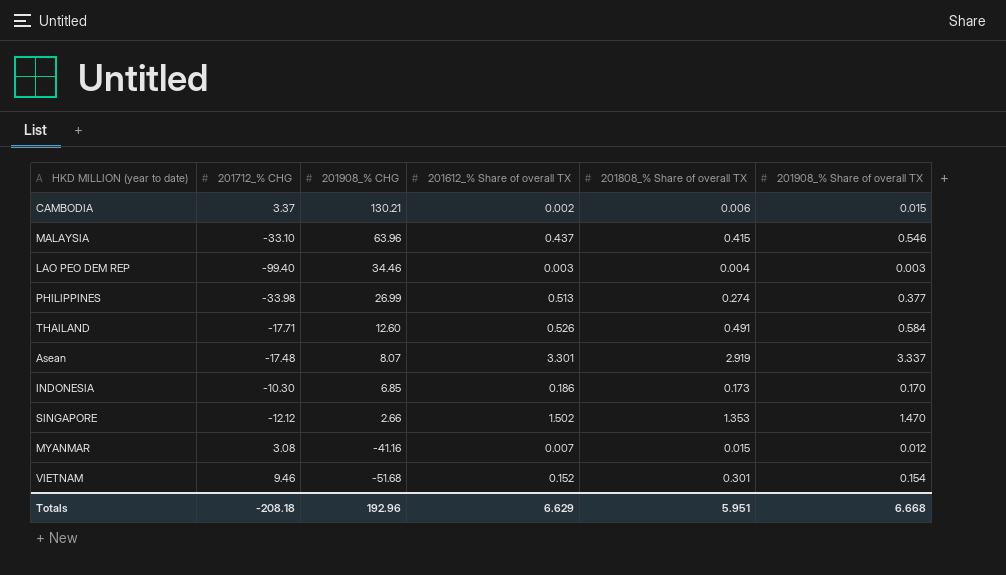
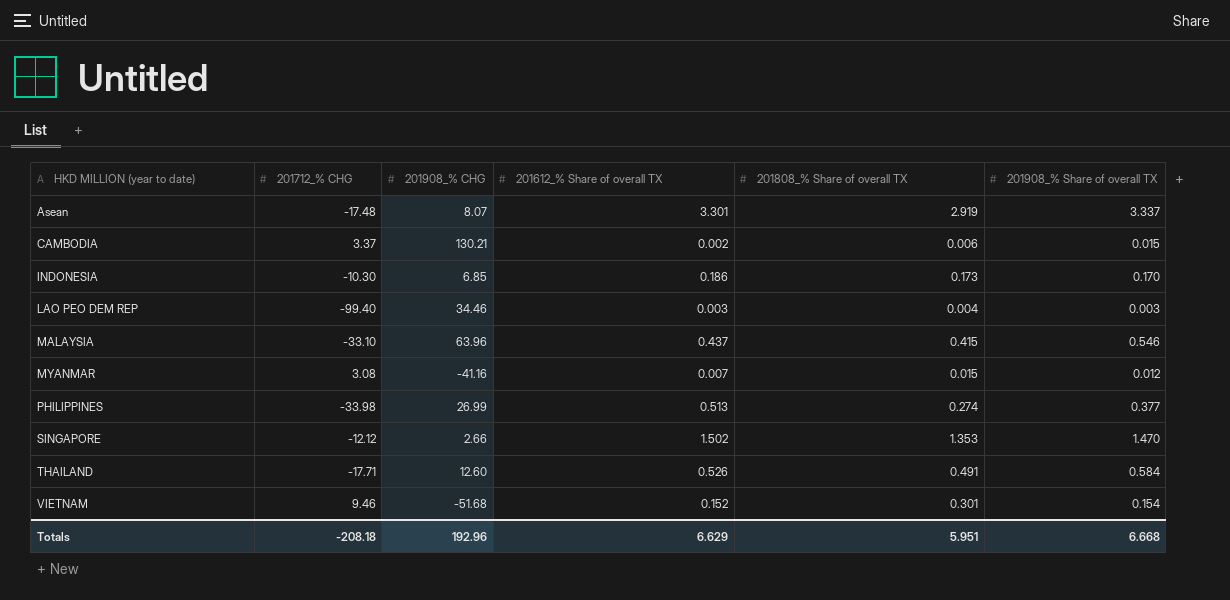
row order: 201908_% CHG descending -> HKD MILLION (year to date) ascending

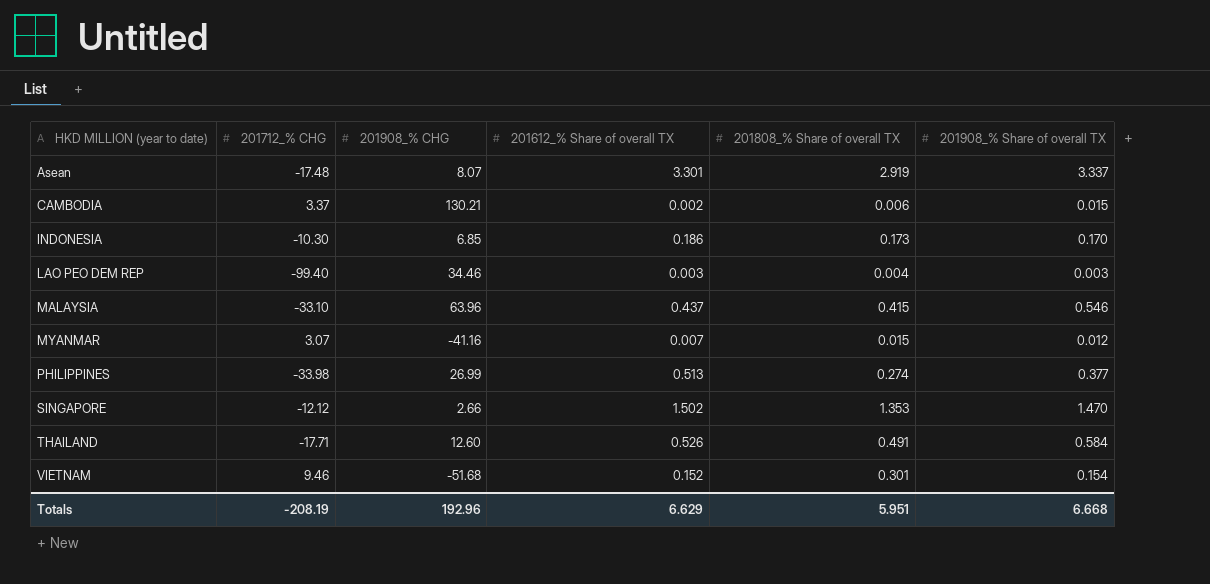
MYANMAR | 201712_% CHG: 3.08 -> 3.07
Totals | 201712_% CHG: -208.18 -> -208.19

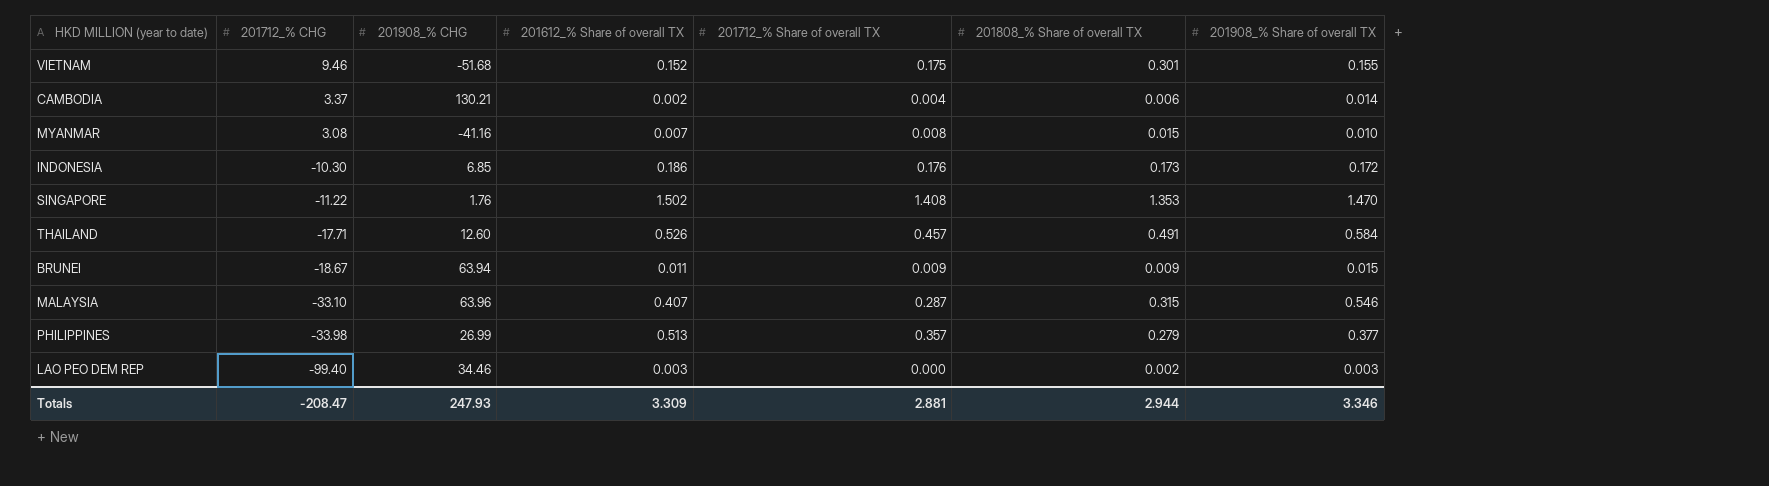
row order: HKD MILLION (year to date) ascending -> 201712_% CHG descending
column 201712_% Share of overall TX | position: none -> 5
row Asean: -17.48 | 8.07 | 3.301 | 2.919 | 3.337 -> none
VIETNAM | 201908_% Share of overall TX: 0.154 -> 0.155
CAMBODIA | 201908_% Share of overall TX: 0.015 -> 0.014
MYANMAR | 201712_% CHG: 3.07 -> 3.08
MYANMAR | 201908_% Share of overall TX: 0.012 -> 0.010
INDONESIA | 201908_% Share of overall TX: 0.170 -> 0.172
SINGAPORE | 201712_% CHG: -12.12 -> -11.22
SINGAPORE | 201908_% CHG: 2.66 -> 1.76
row BRUNEI: none -> -18.67 | 63.94 | 0.011 | 0.009 | 0.009 | 0.015
MALAYSIA | 201612_% Share of overall TX: 0.437 -> 0.407
MALAYSIA | 201808_% Share of overall TX: 0.415 -> 0.315
PHILIPPINES | 201808_% Share of overall TX: 0.274 -> 0.279
LAO PEO DEM REP | 201808_% Share of overall TX: 0.004 -> 0.002
Totals | 201712_% CHG: -208.19 -> -208.47
Totals | 201908_% CHG: 192.96 -> 247.93
Totals | 201612_% Share of overall TX: 6.629 -> 3.309
Totals | 201808_% Share of overall TX: 5.951 -> 2.944
Totals | 201908_% Share of overall TX: 6.668 -> 3.346

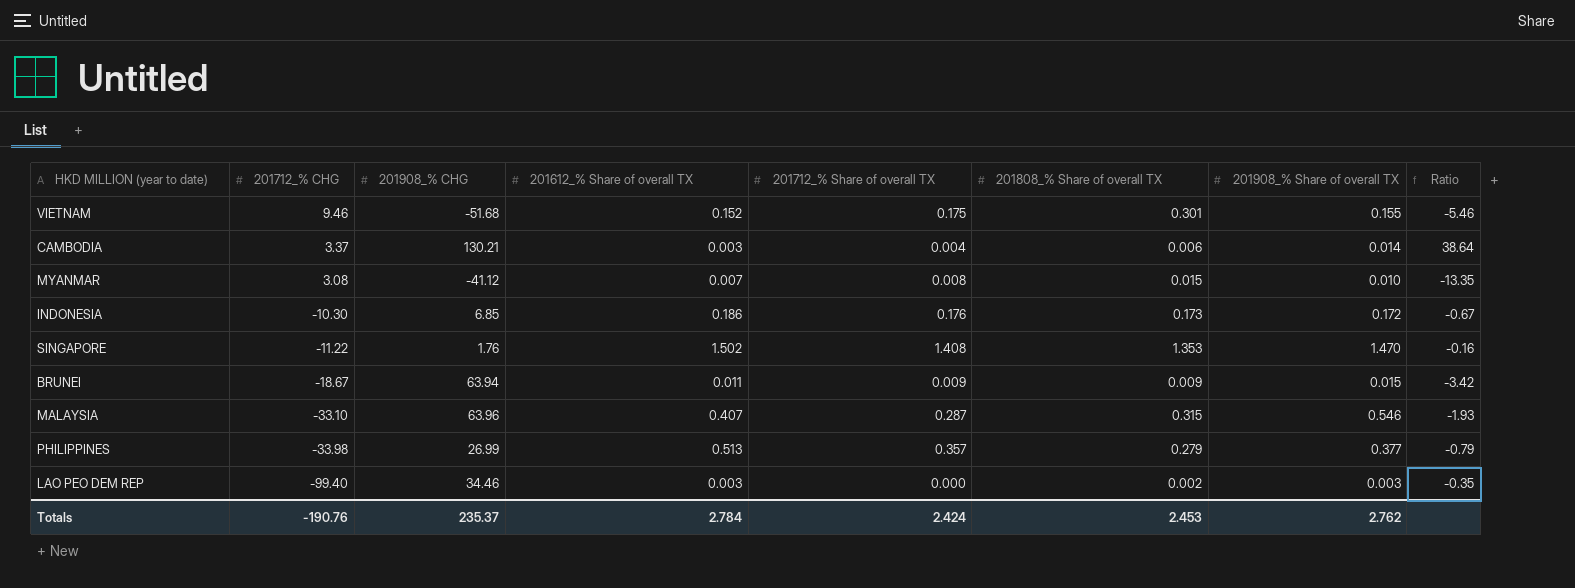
column Ratio | formula: none -> [201908_% CHG] / [201712_% CHG]
row THAILAND: -17.71 | 12.60 | 0.526 | 0.457 | 0.491 | 0.584 -> none
CAMBODIA | 201612_% Share of overall TX: 0.002 -> 0.003
MYANMAR | 201908_% CHG: -41.16 -> -41.12
Totals | 201712_% CHG: -208.47 -> -190.76
Totals | 201908_% CHG: 247.93 -> 235.37
Totals | 201612_% Share of overall TX: 3.309 -> 2.784
Totals | 201712_% Share of overall TX: 2.881 -> 2.424
Totals | 201808_% Share of overall TX: 2.944 -> 2.453
Totals | 201908_% Share of overall TX: 3.346 -> 2.762

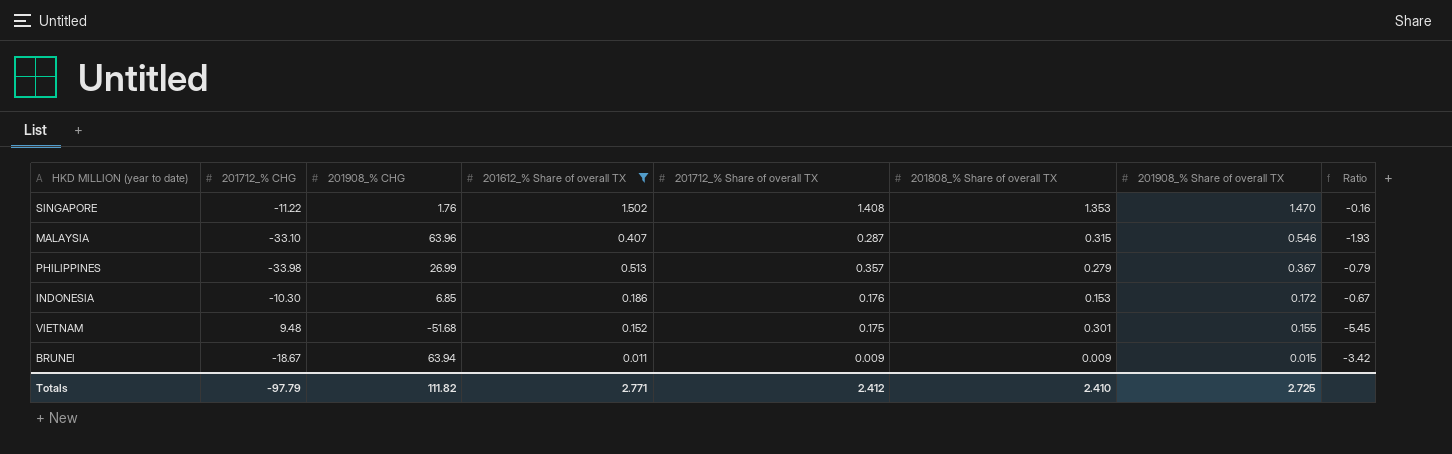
filter: none -> 201612_% Share of overall TX >= 0.011
row order: 201712_% CHG descending -> 201908_% Share of overall TX descending
PHILIPPINES | 201908_% Share of overall TX: 0.377 -> 0.367
INDONESIA | 201808_% Share of overall TX: 0.173 -> 0.153
VIETNAM | 201712_% CHG: 9.46 -> 9.48
VIETNAM | Ratio: -5.46 -> -5.45
Totals | 201712_% CHG: -190.76 -> -97.79
Totals | 201908_% CHG: 235.37 -> 111.82
Totals | 201612_% Share of overall TX: 2.784 -> 2.771
Totals | 201712_% Share of overall TX: 2.424 -> 2.412
Totals | 201808_% Share of overall TX: 2.453 -> 2.410
Totals | 201908_% Share of overall TX: 2.762 -> 2.725

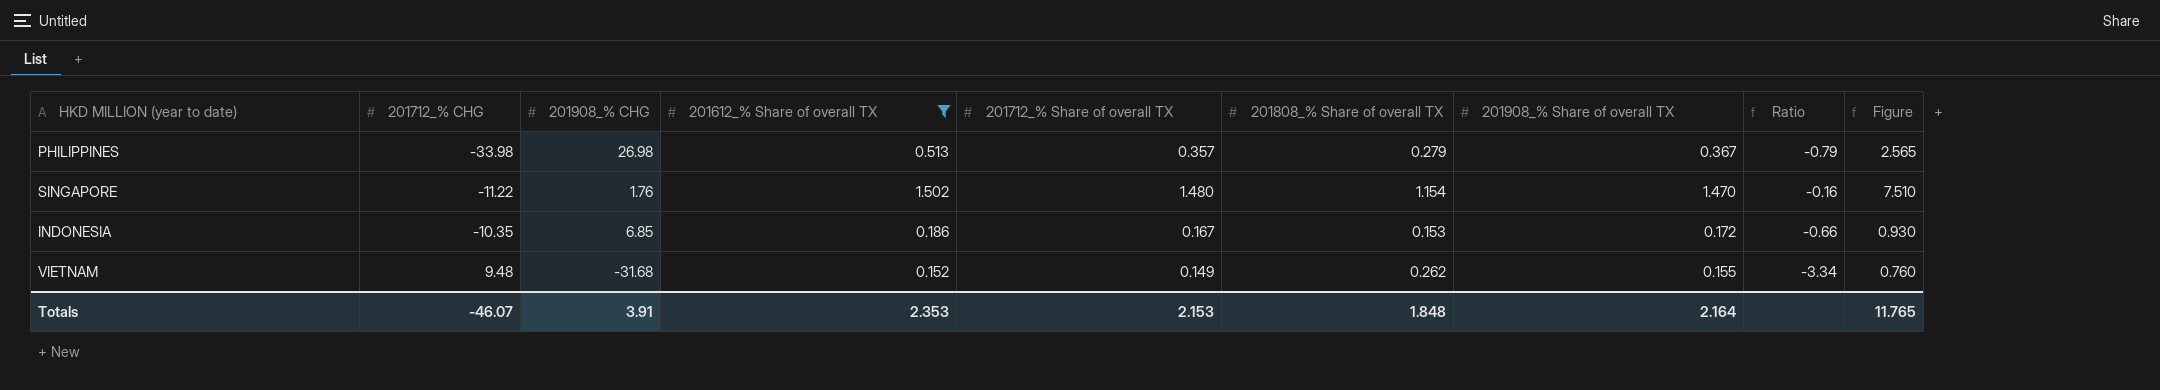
row order: 201908_% Share of overall TX descending -> 201712_% CHG ascending
column Figure | formula: none -> [201612_% Share of overall TX] * 5
row MALAYSIA: -33.10 | 63.96 | 0.407 | 0.287 | 0.315 | 0.546 | -1.93 -> none
row BRUNEI: -18.67 | 63.94 | 0.011 | 0.009 | 0.009 | 0.015 | -3.42 -> none
PHILIPPINES | 201908_% CHG: 26.99 -> 26.98
SINGAPORE | 201712_% Share of overall TX: 1.408 -> 1.480
SINGAPORE | 201808_% Share of overall TX: 1.353 -> 1.154
INDONESIA | 201712_% CHG: -10.30 -> -10.35
INDONESIA | 201712_% Share of overall TX: 0.176 -> 0.167
INDONESIA | Ratio: -0.67 -> -0.66
VIETNAM | 201908_% CHG: -51.68 -> -31.68
VIETNAM | 201712_% Share of overall TX: 0.175 -> 0.149
VIETNAM | 201808_% Share of overall TX: 0.301 -> 0.262
VIETNAM | Ratio: -5.45 -> -3.34
Totals | 201712_% CHG: -97.79 -> -46.07
Totals | 201908_% CHG: 111.82 -> 3.91
Totals | 201612_% Share of overall TX: 2.771 -> 2.353
Totals | 201712_% Share of overall TX: 2.412 -> 2.153
Totals | 201808_% Share of overall TX: 2.410 -> 1.848
Totals | 201908_% Share of overall TX: 2.725 -> 2.164

